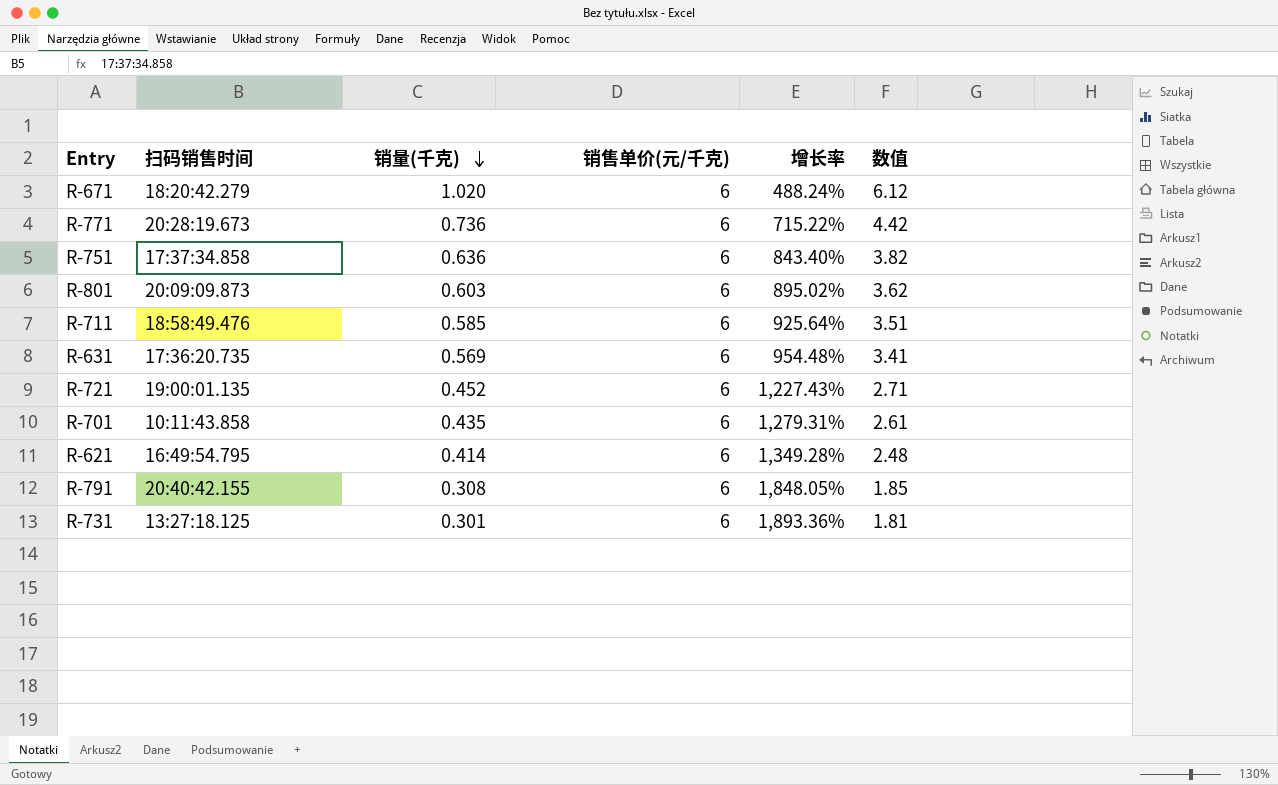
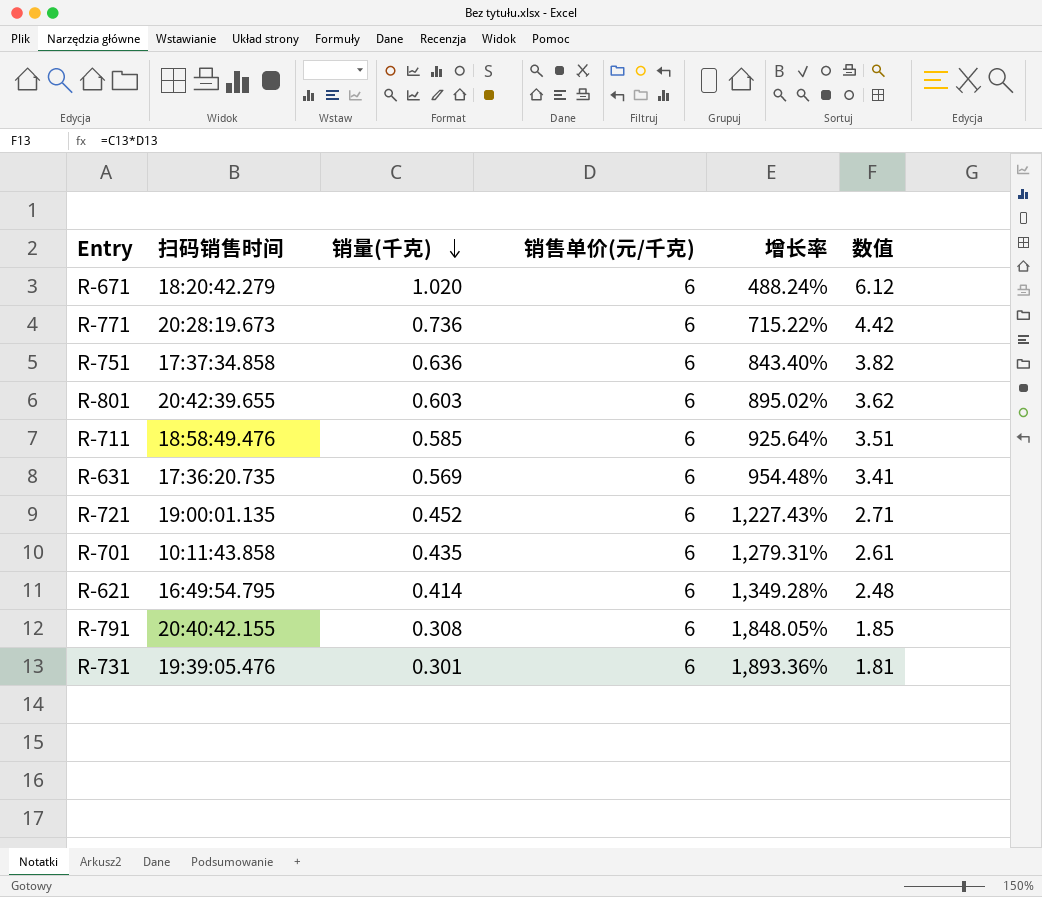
R-801 | 扫码销售时间: 20:09:09.873 -> 20:42:39.655
R-731 | 扫码销售时间: 13:27:18.125 -> 19:39:05.476

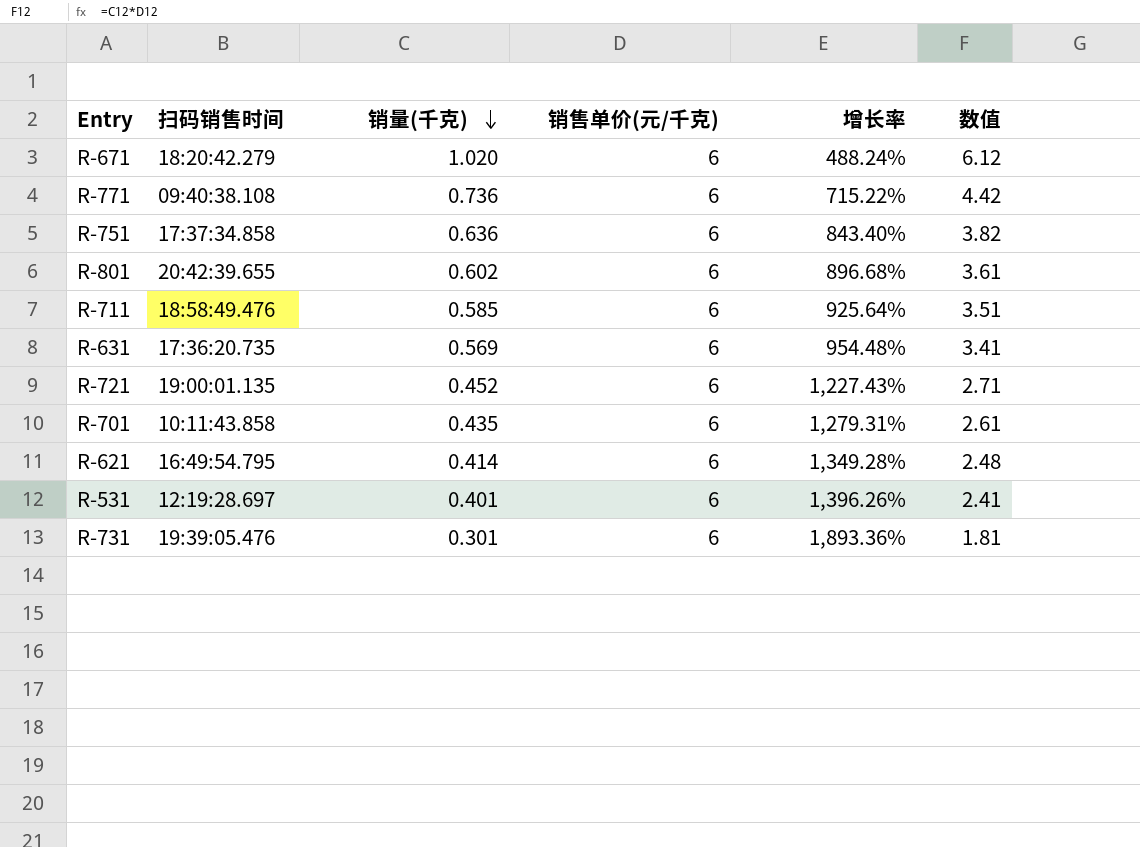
row R-791: 20:40:42.155 | 0.308 | 6 | 1,848.05% | 1.85 -> none
R-771 | 扫码销售时间: 20:28:19.673 -> 09:40:38.108
R-801 | 销量(千克): 0.603 -> 0.602
R-801 | 增长率: 895.02% -> 896.68%
R-801 | 数值: 3.62 -> 3.61
row R-531: none -> 12:19:28.697 | 0.401 | 6 | 1,396.26% | 2.41

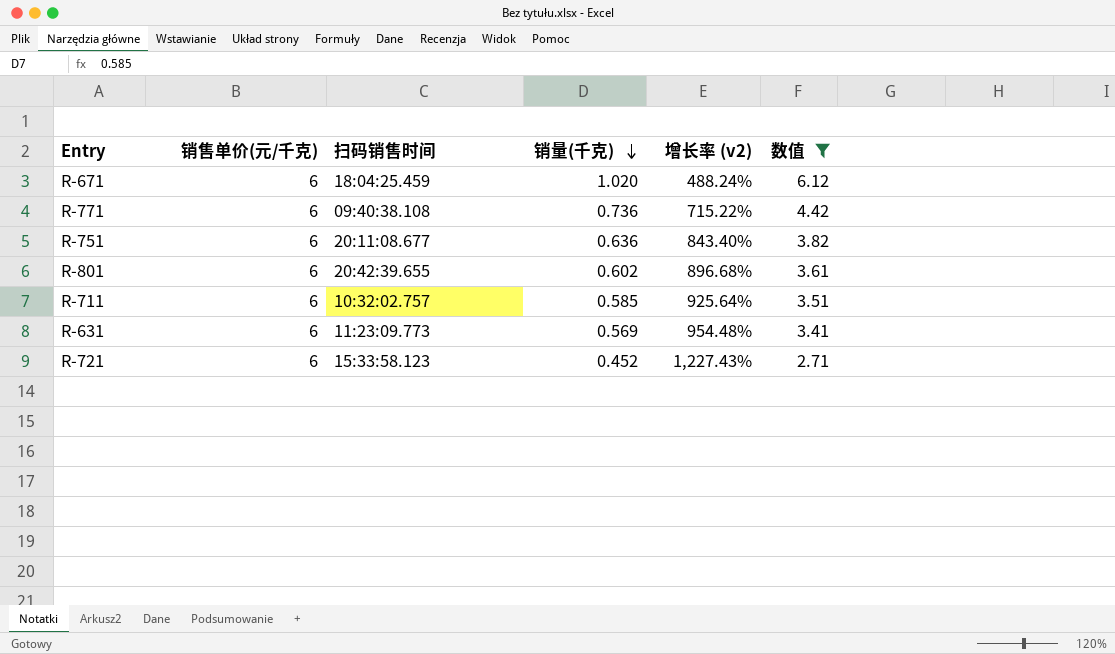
filter: none -> 数值 >= 2.71
column 销售单价(元/千克) | position: 4 -> 2
column name: 增长率 -> 增长率 (v2)
R-671 | 扫码销售时间: 18:20:42.279 -> 18:04:25.459
R-751 | 扫码销售时间: 17:37:34.858 -> 20:11:08.677
R-711 | 扫码销售时间: 18:58:49.476 -> 10:32:02.757
R-631 | 扫码销售时间: 17:36:20.735 -> 11:23:09.773
R-721 | 扫码销售时间: 19:00:01.135 -> 15:33:58.123

